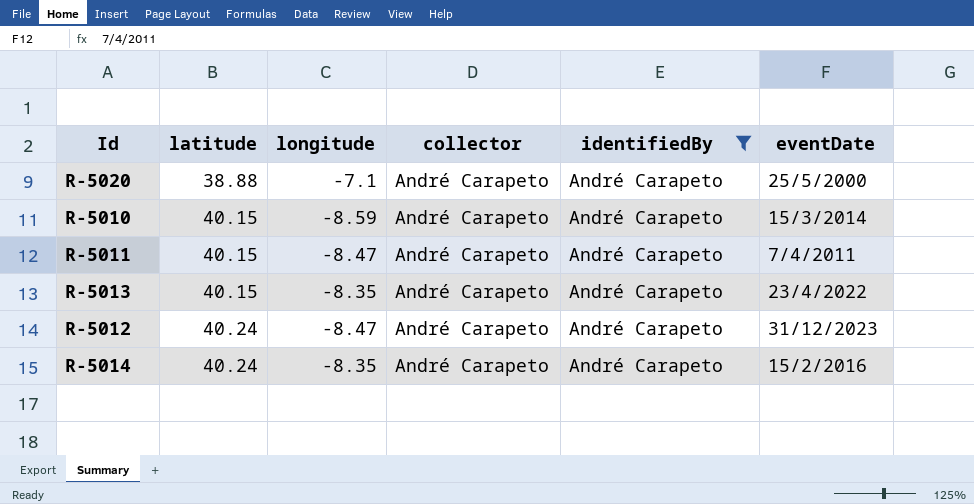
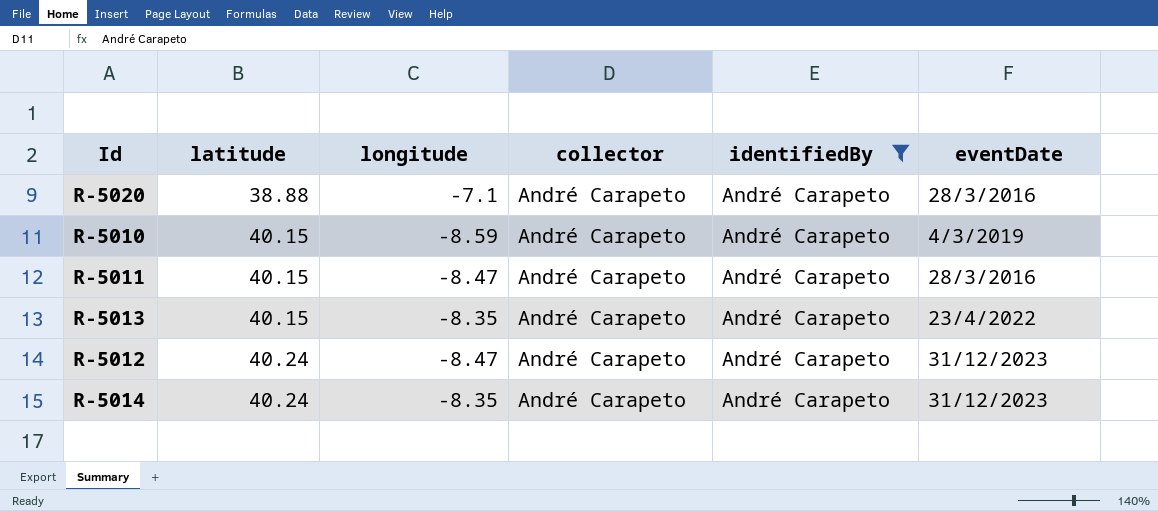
R-5020 | eventDate: 25/5/2000 -> 28/3/2016
R-5010 | eventDate: 15/3/2014 -> 4/3/2019
R-5011 | eventDate: 7/4/2011 -> 28/3/2016
R-5014 | eventDate: 15/2/2016 -> 31/12/2023

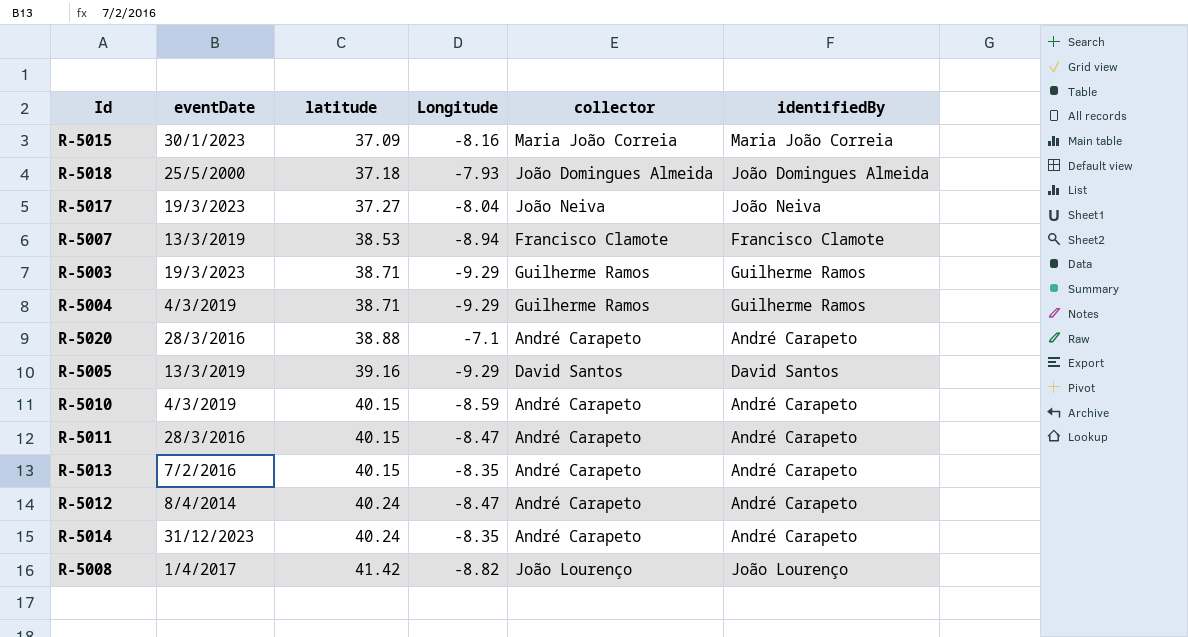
filter: identifiedBy = André Carapeto -> none
column eventDate | position: 6 -> 2
column name: longitude -> Longitude
R-5013 | eventDate: 23/4/2022 -> 7/2/2016
R-5012 | eventDate: 31/12/2023 -> 8/4/2014

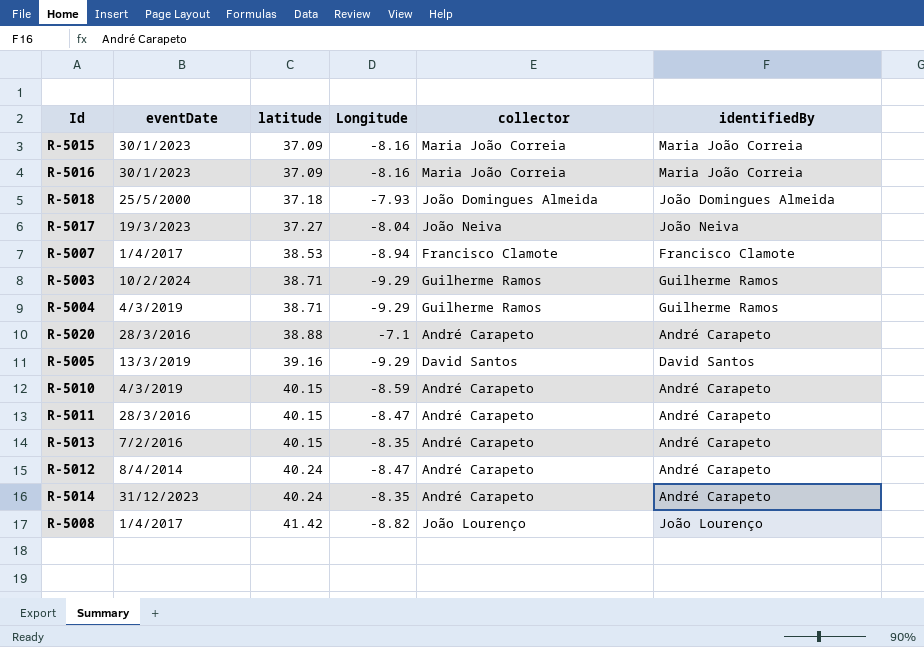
row R-5016: none -> 30/1/2023 | 37.09 | -8.16 | Maria João Correia | Maria João Correia
R-5007 | eventDate: 13/3/2019 -> 1/4/2017
R-5003 | eventDate: 19/3/2023 -> 10/2/2024

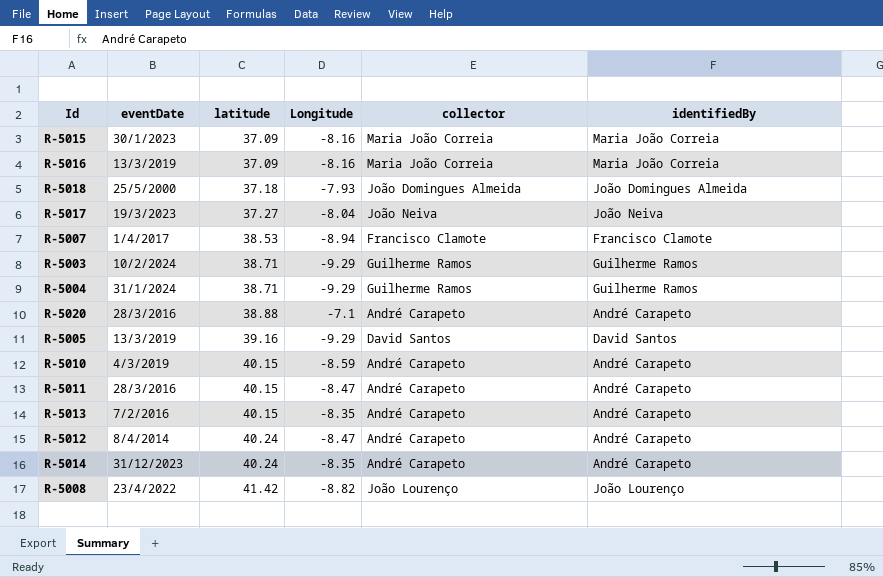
R-5016 | eventDate: 30/1/2023 -> 13/3/2019
R-5004 | eventDate: 4/3/2019 -> 31/1/2024
R-5008 | eventDate: 1/4/2017 -> 23/4/2022

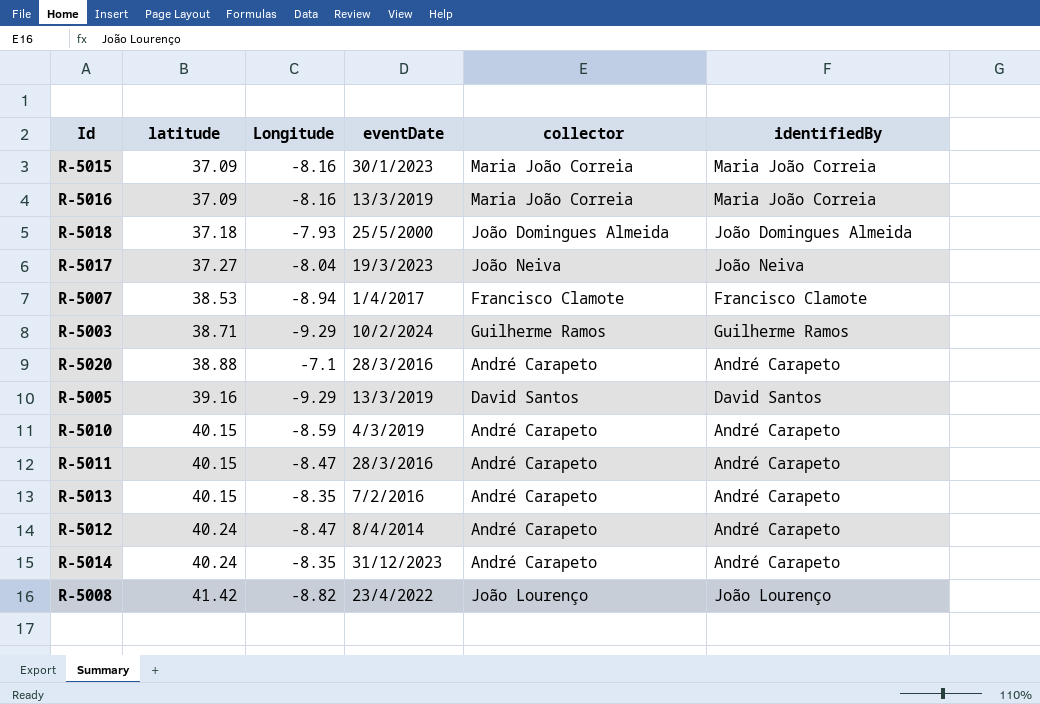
column eventDate | position: 2 -> 4
row R-5004: 31/1/2024 | 38.71 | -9.29 | Guilherme Ramos | Guilherme Ramos -> none

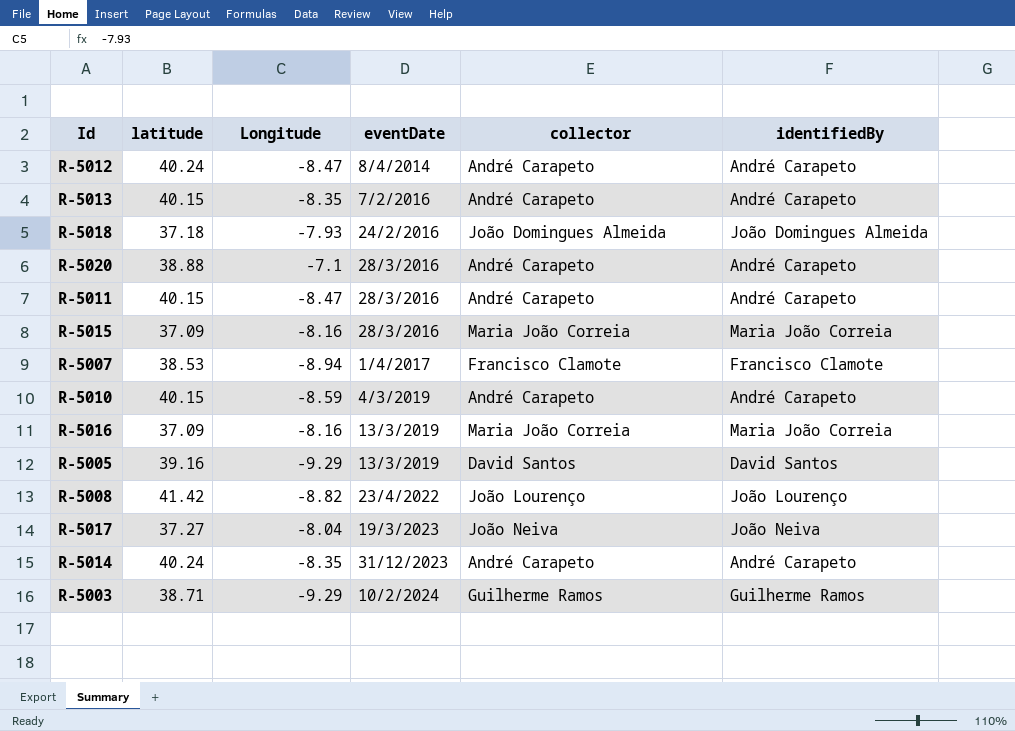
row order: latitude ascending -> eventDate ascending
R-5018 | eventDate: 25/5/2000 -> 24/2/2016
R-5015 | eventDate: 30/1/2023 -> 28/3/2016

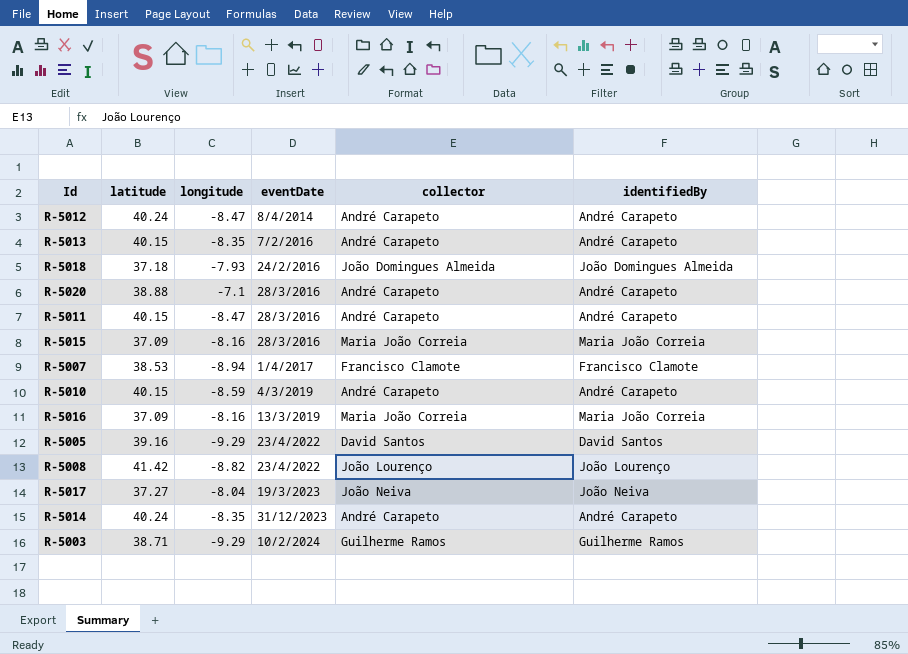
column name: Longitude -> longitude
R-5005 | eventDate: 13/3/2019 -> 23/4/2022

